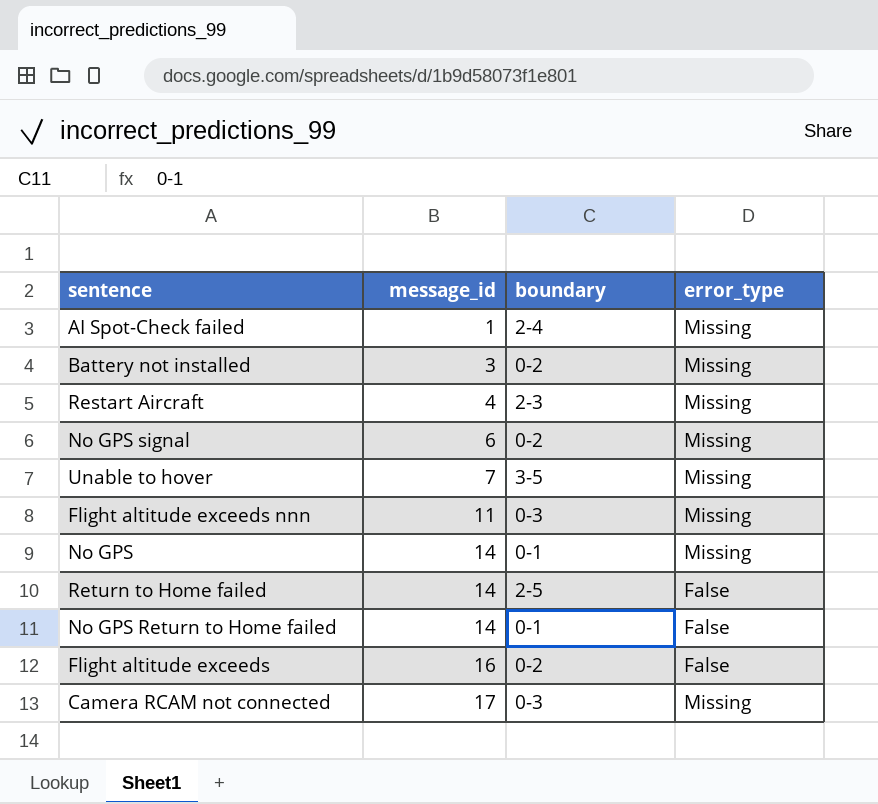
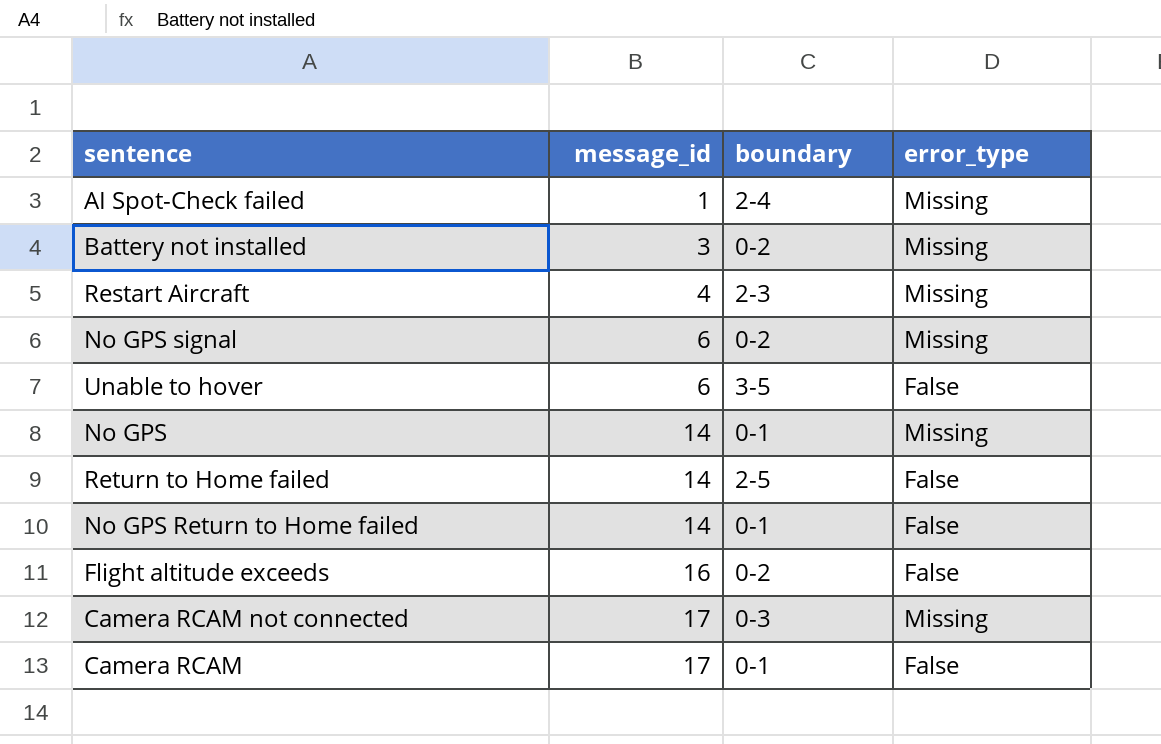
row Flight altitude exceeds nnn: 11 | 0-3 | Missing -> none
Unable to hover | message_id: 7 -> 6
Unable to hover | error_type: Missing -> False
row Camera RCAM: none -> 17 | 0-1 | False

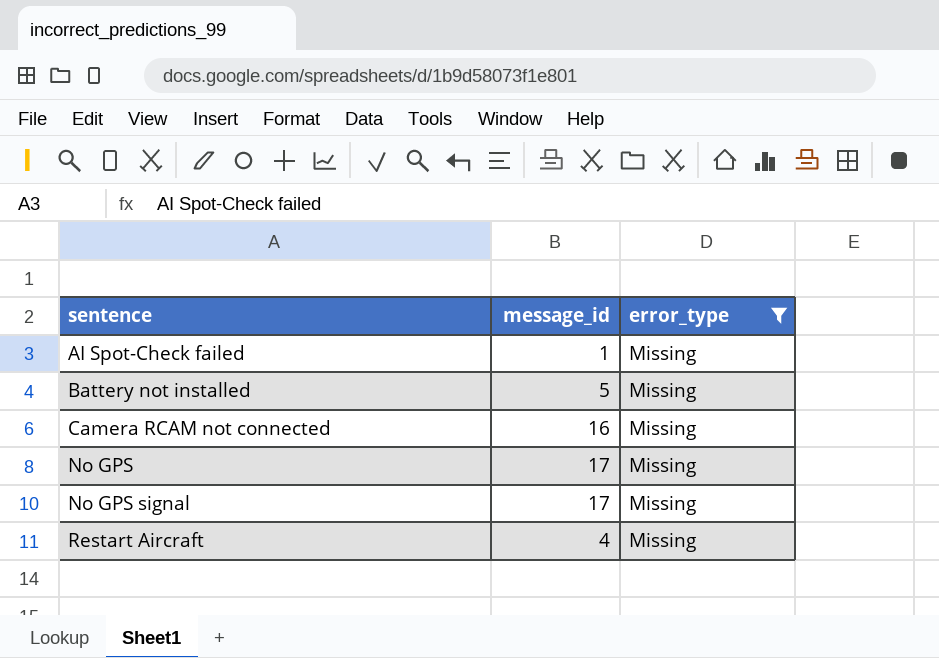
filter: none -> error_type = Missing
row order: message_id ascending -> sentence ascending
column boundary | position: 3 -> none
Battery not installed | message_id: 3 -> 5
Camera RCAM not connected | message_id: 17 -> 16
No GPS | message_id: 14 -> 17
No GPS signal | message_id: 6 -> 17

